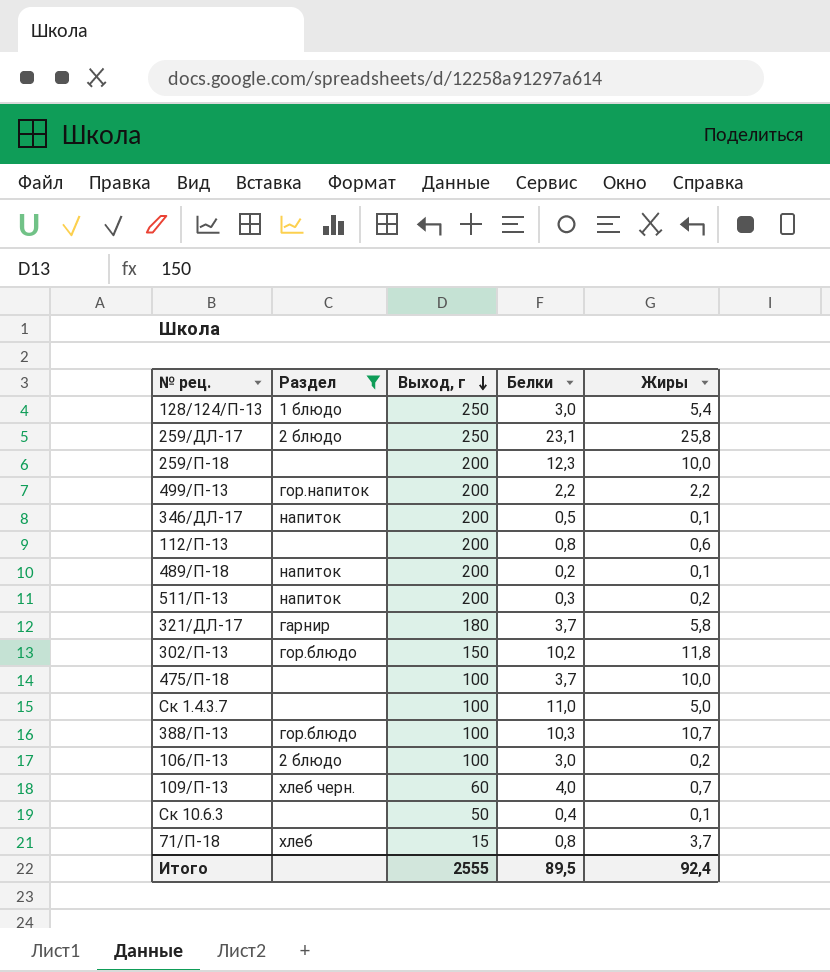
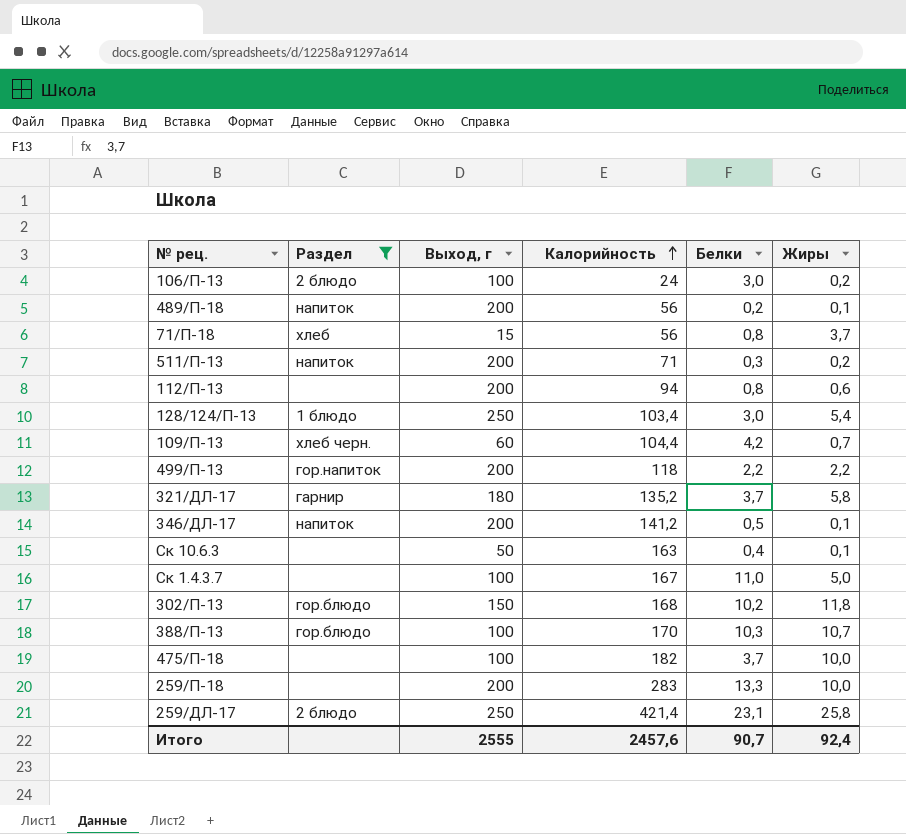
row order: Выход, г descending -> Калорийность ascending
column Калорийность | position: none -> 4
109/П-13 | Белки: 4,0 -> 4,2
259/П-18 | Белки: 12,3 -> 13,3
Итого | Белки: 89,5 -> 90,7

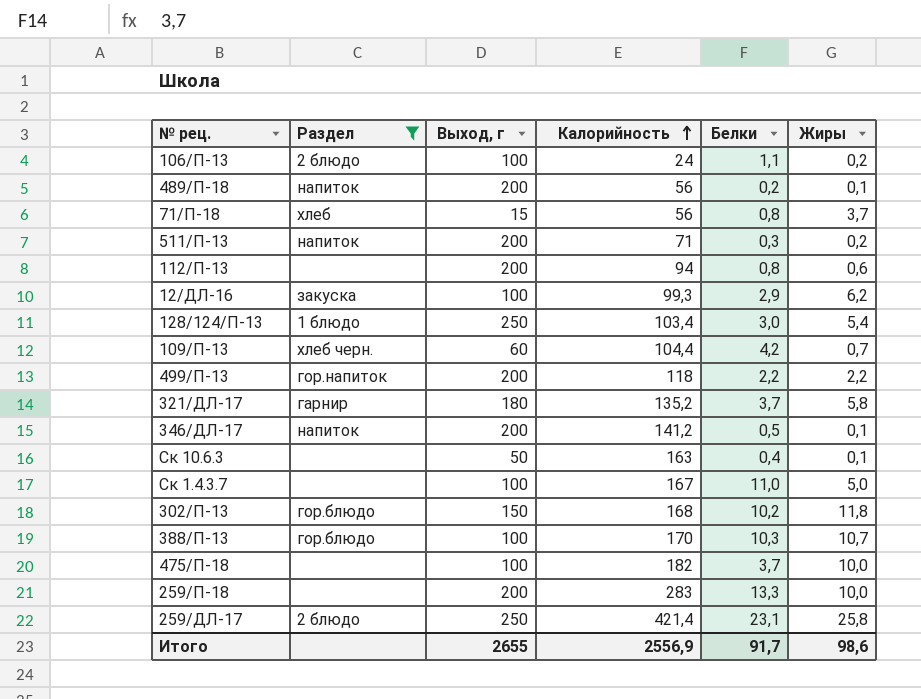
106/П-13 | Белки: 3,0 -> 1,1
row 12/ДЛ-16: none -> закуска | 100 | 99,3 | 2,9 | 6,2
Итого | Выход, г: 2555 -> 2655
Итого | Калорийность: 2457,6 -> 2556,9
Итого | Белки: 90,7 -> 91,7
Итого | Жиры: 92,4 -> 98,6

